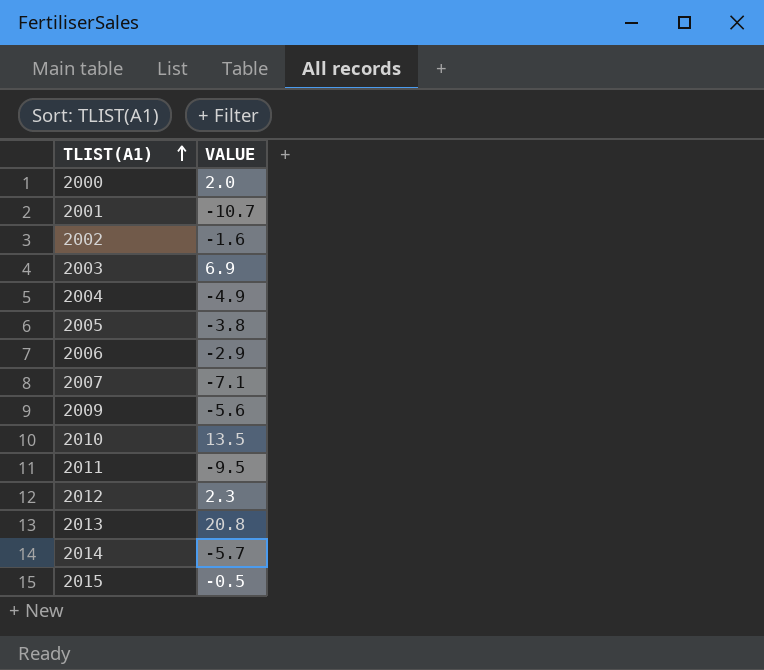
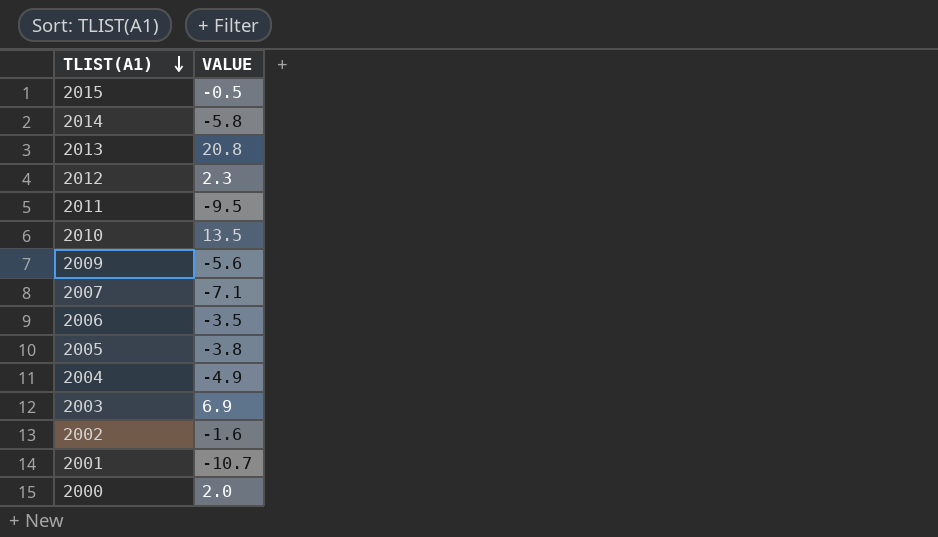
row order: TLIST(A1) ascending -> TLIST(A1) descending
2014 | VALUE: -5.7 -> -5.8
2006 | VALUE: -2.9 -> -3.5

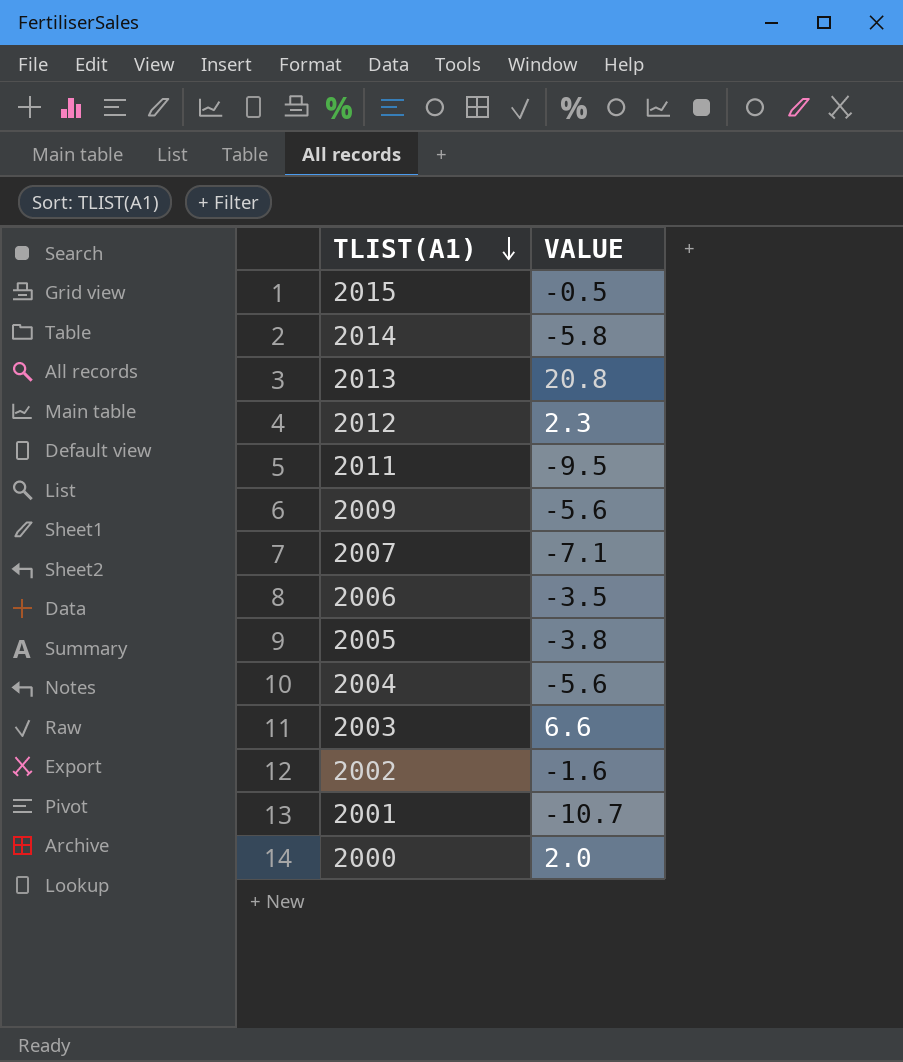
row 2010: 13.5 -> none
2004 | VALUE: -4.9 -> -5.6
2003 | VALUE: 6.9 -> 6.6

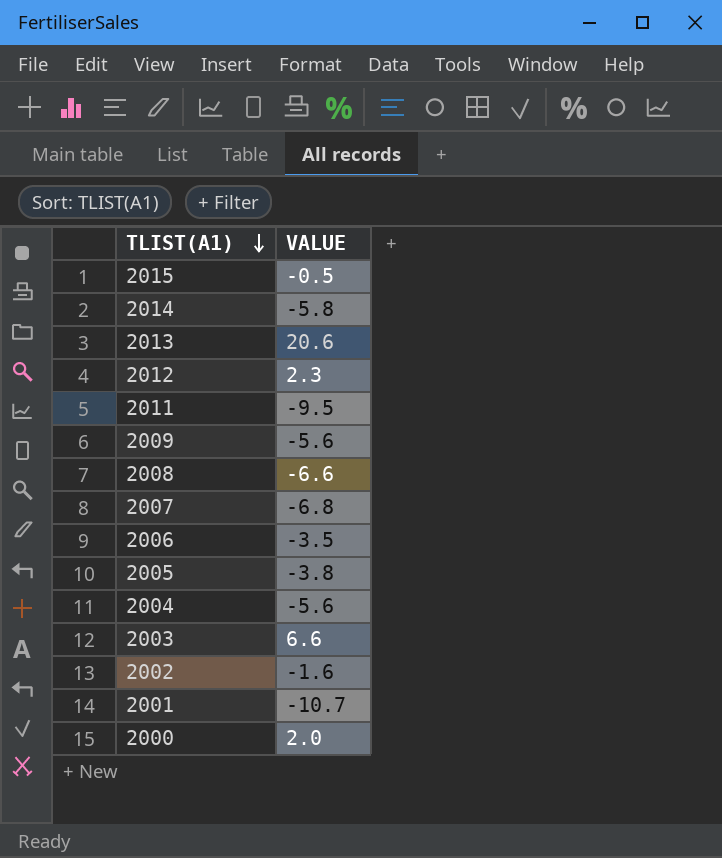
2013 | VALUE: 20.8 -> 20.6
row 2008: none -> -6.6
2007 | VALUE: -7.1 -> -6.8

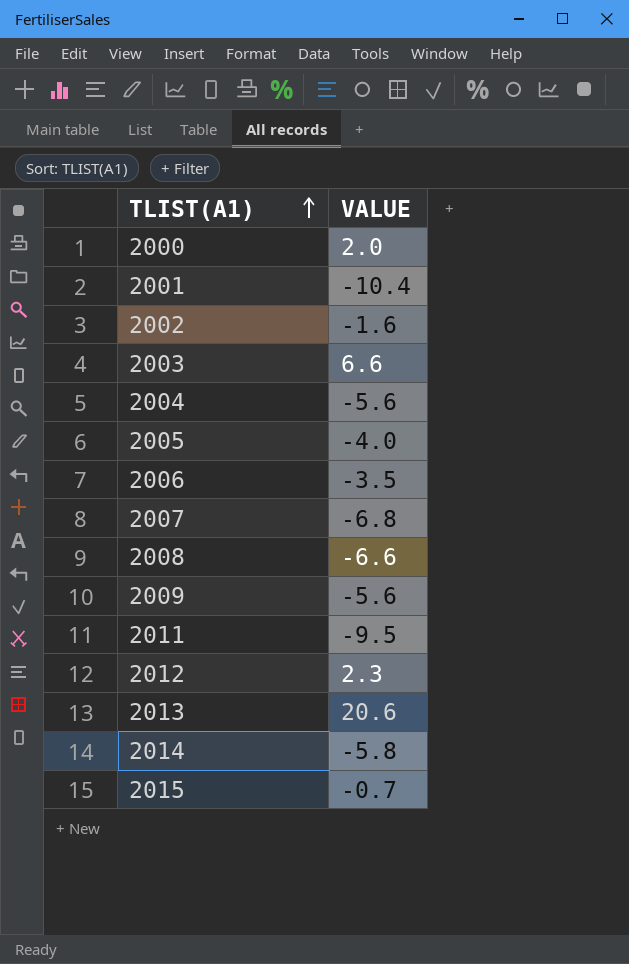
row order: TLIST(A1) descending -> TLIST(A1) ascending
2001 | VALUE: -10.7 -> -10.4
2005 | VALUE: -3.8 -> -4.0
2015 | VALUE: -0.5 -> -0.7

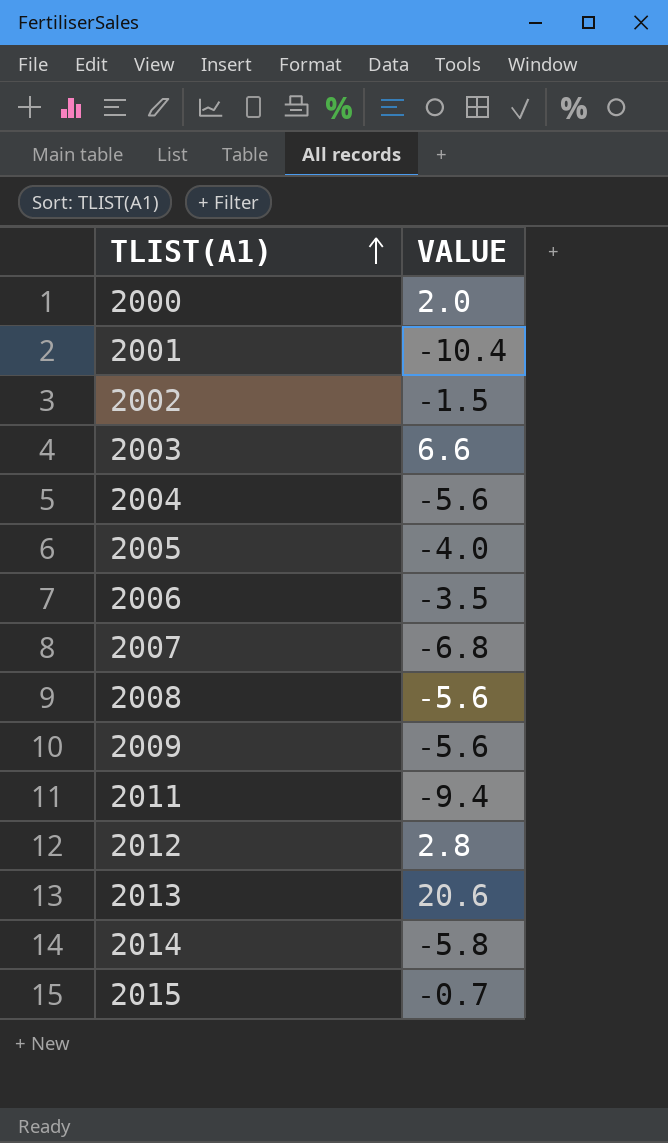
2002 | VALUE: -1.6 -> -1.5
2008 | VALUE: -6.6 -> -5.6
2011 | VALUE: -9.5 -> -9.4
2012 | VALUE: 2.3 -> 2.8

